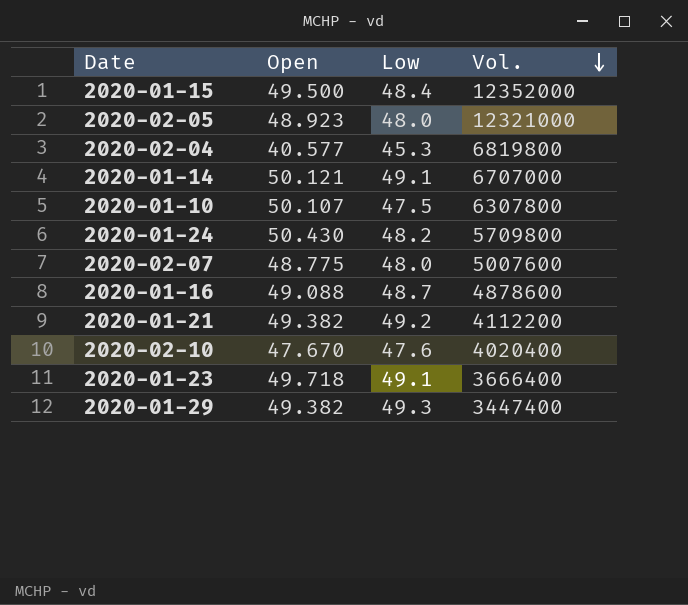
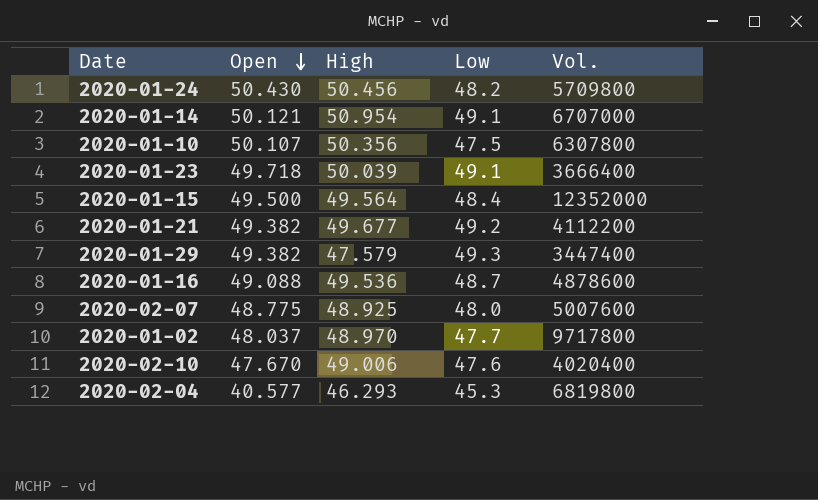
row order: Vol. descending -> Open descending
column High | position: none -> 3
row 2020-02-05: 48.923 | 48.0 | 12321000 -> none
row 2020-01-02: none -> 48.037 | 48.970 | 47.7 | 9717800

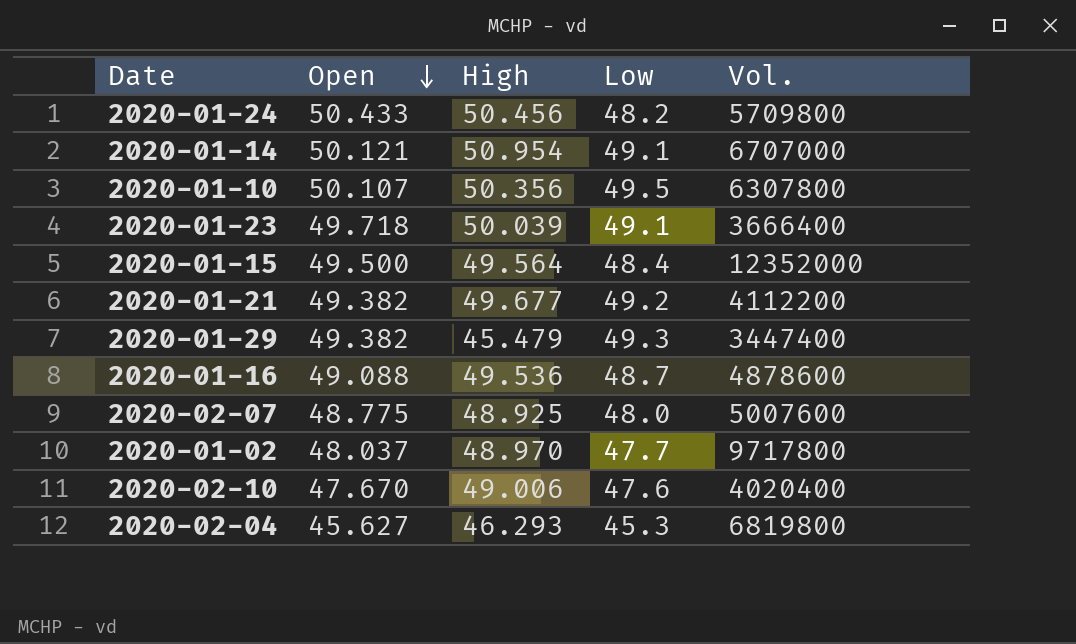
2020-01-24 | Open: 50.430 -> 50.433
2020-01-10 | Low: 47.5 -> 49.5
2020-01-29 | High: 47.579 -> 45.479
2020-02-04 | Open: 40.577 -> 45.627

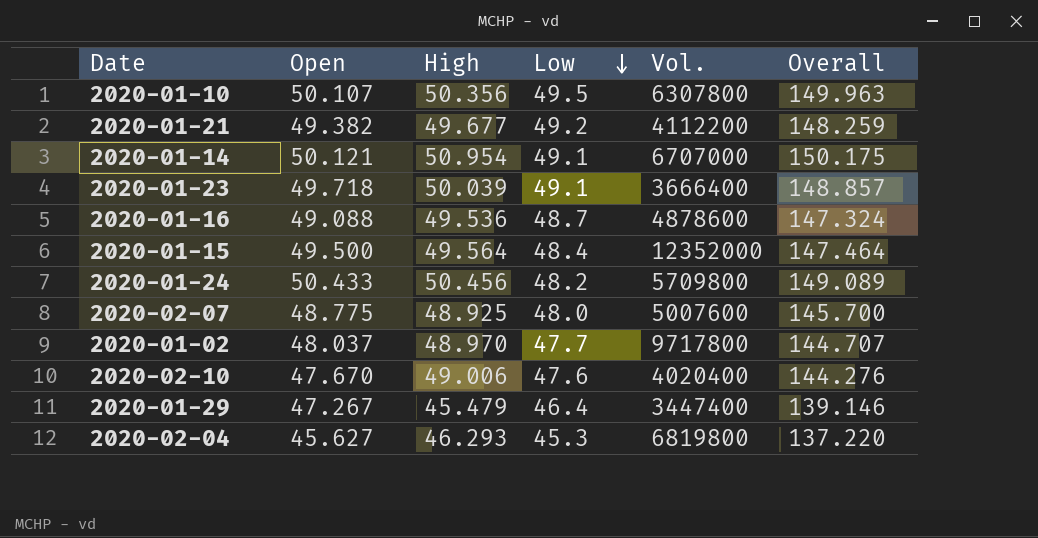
row order: Open descending -> Low descending
column Overall | formula: none -> [Open] + [High] + [Low]
2020-01-29 | Open: 49.382 -> 47.267
2020-01-29 | Low: 49.3 -> 46.4

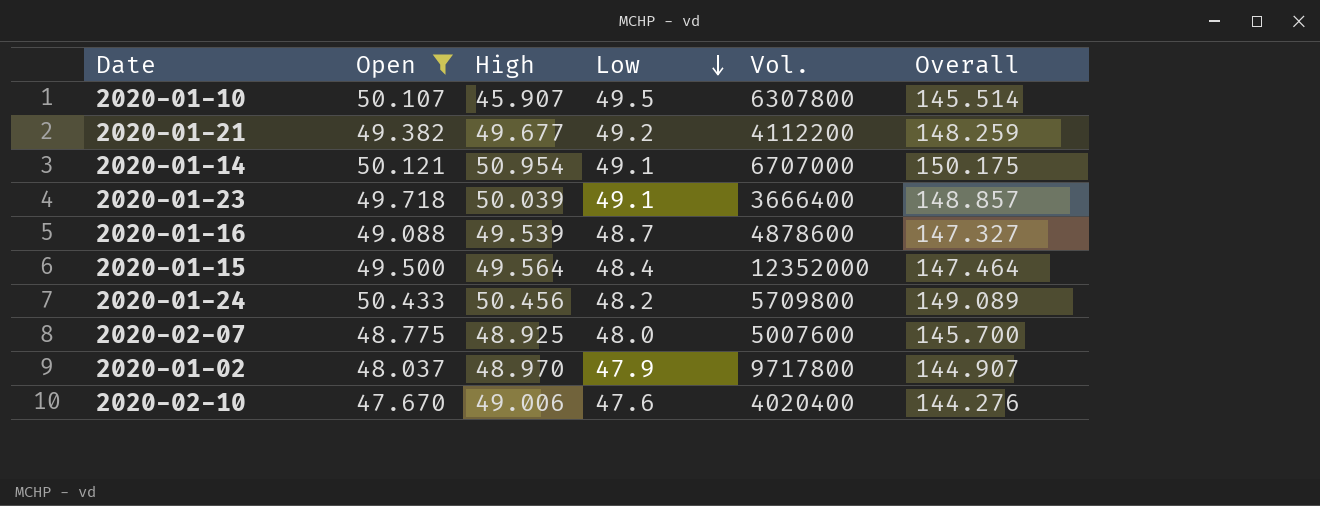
filter: none -> Open >= 47.670
2020-01-10 | High: 50.356 -> 45.907
2020-01-10 | Overall: 149.963 -> 145.514
2020-01-16 | High: 49.536 -> 49.539
2020-01-16 | Overall: 147.324 -> 147.327
2020-01-02 | Low: 47.7 -> 47.9
2020-01-02 | Overall: 144.707 -> 144.907

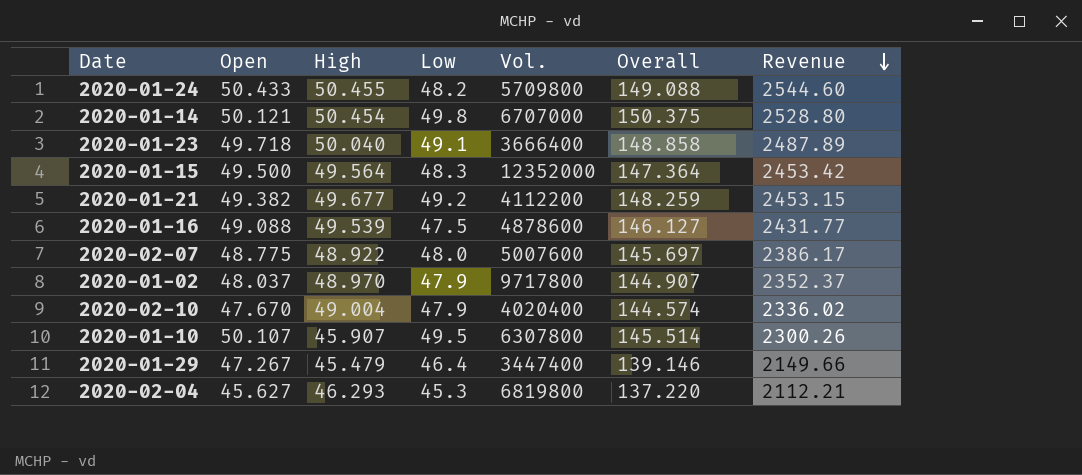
filter: Open >= 47.670 -> none
row order: Low descending -> Revenue descending
column Revenue | formula: none -> [Open] * [High]
2020-01-24 | High: 50.456 -> 50.455
2020-01-24 | Overall: 149.089 -> 149.088
2020-01-14 | High: 50.954 -> 50.454
2020-01-14 | Low: 49.1 -> 49.8
2020-01-14 | Overall: 150.175 -> 150.375
2020-01-23 | High: 50.039 -> 50.040
2020-01-23 | Overall: 148.857 -> 148.858
2020-01-15 | Low: 48.4 -> 48.3
2020-01-15 | Overall: 147.464 -> 147.364
2020-01-16 | Low: 48.7 -> 47.5
2020-01-16 | Overall: 147.327 -> 146.127
2020-02-07 | High: 48.925 -> 48.922
2020-02-07 | Overall: 145.700 -> 145.697
2020-02-10 | High: 49.006 -> 49.004
2020-02-10 | Low: 47.6 -> 47.9
2020-02-10 | Overall: 144.276 -> 144.574

